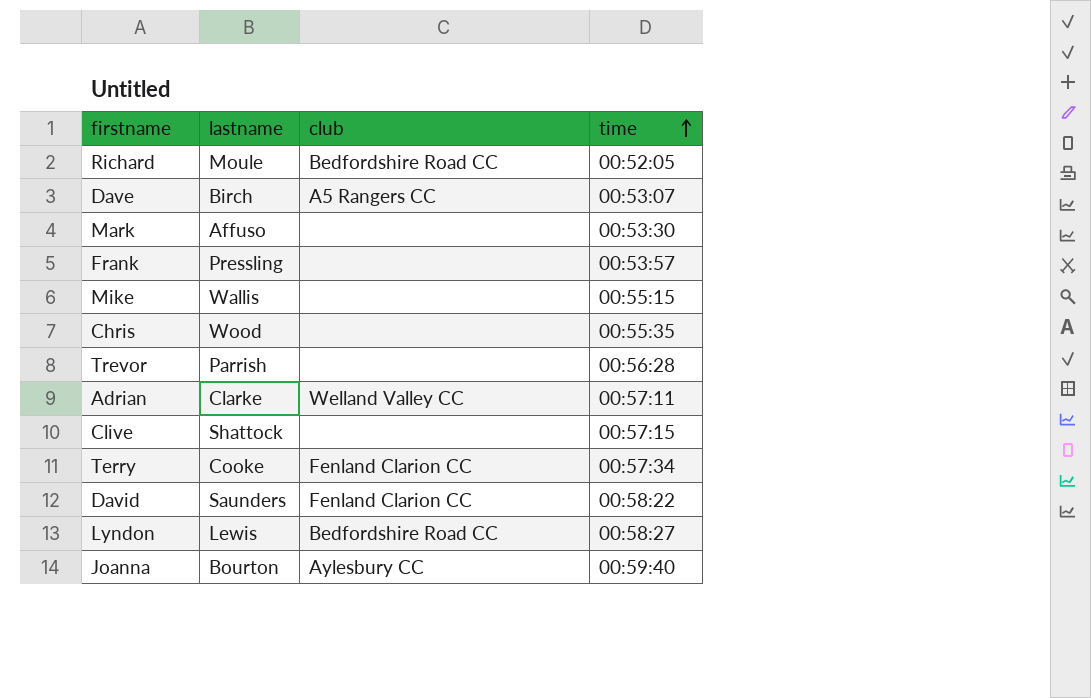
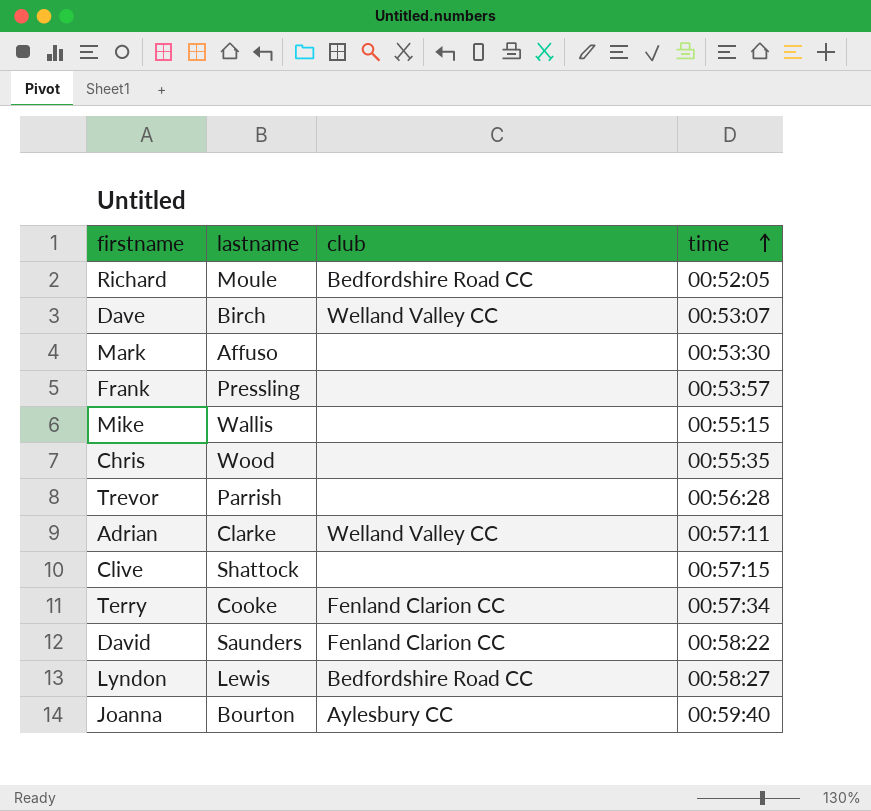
Dave | club: A5 Rangers CC -> Welland Valley CC

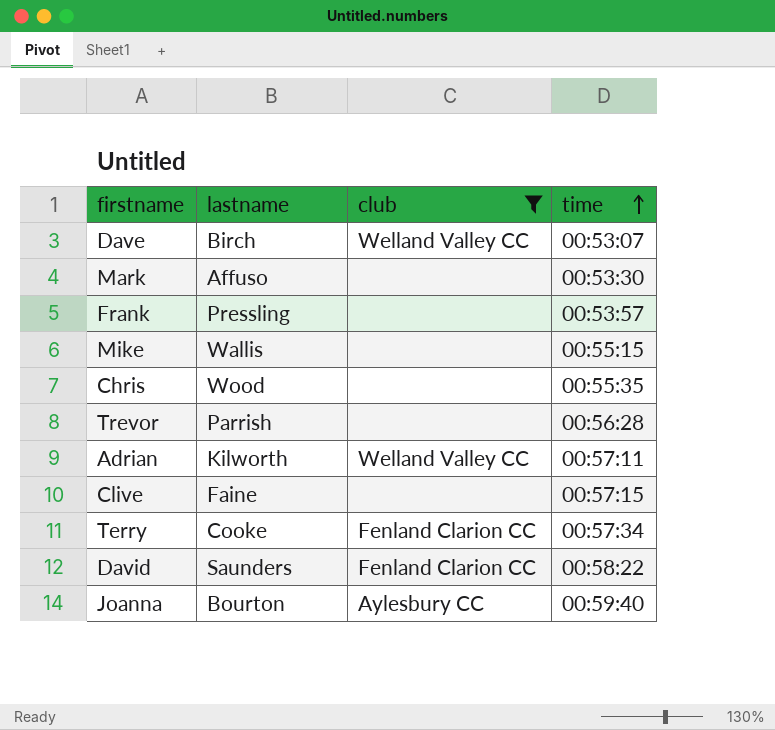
filter: none -> club != Bedfordshire Road CC
Adrian | lastname: Clarke -> Kilworth
Clive | lastname: Shattock -> Faine

